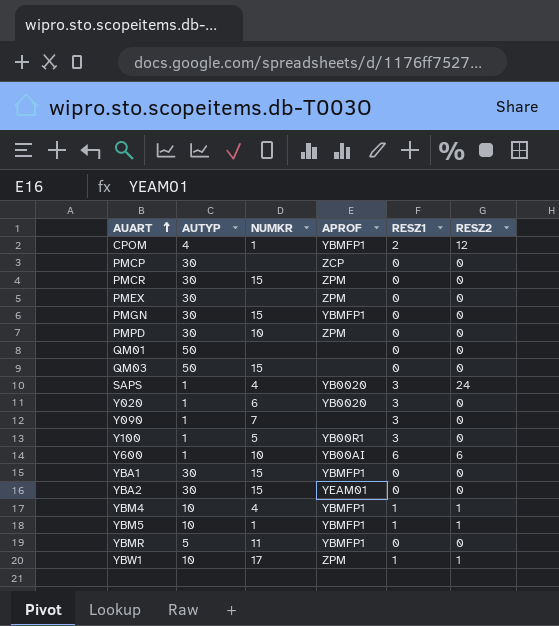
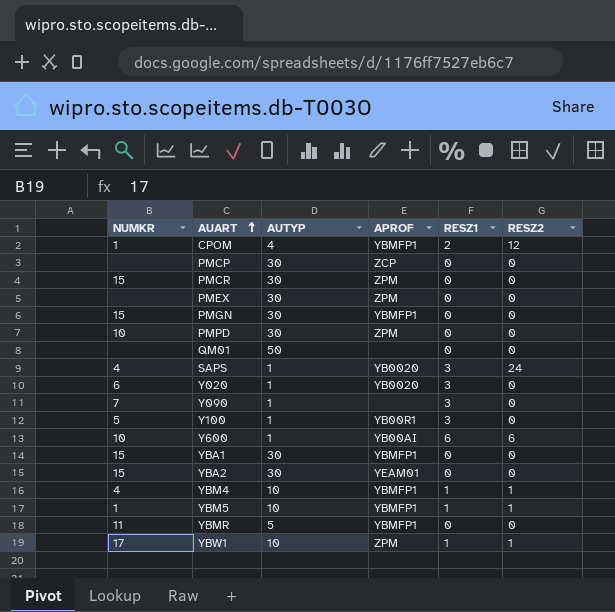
column NUMKR | position: 3 -> 1
row QM03: 50 | 15 | none | 0 | 0 -> none

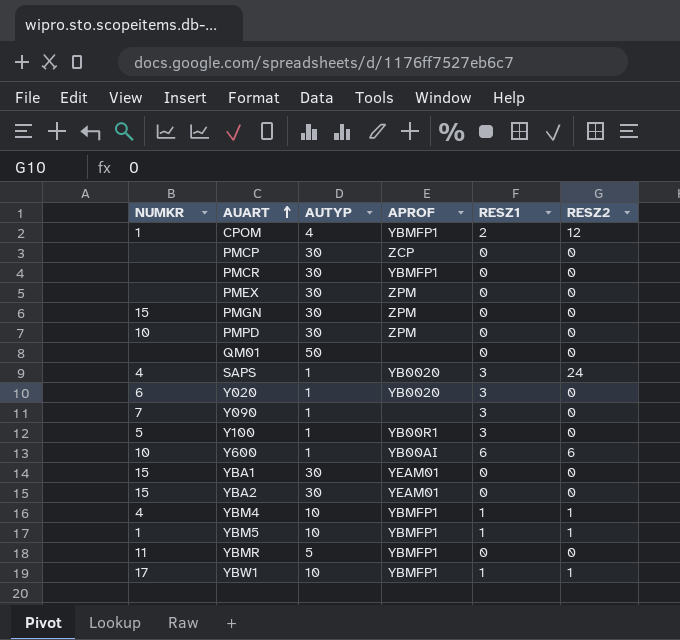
PMCR | NUMKR: 15 -> none
PMCR | APROF: ZPM -> YBMFP1
PMGN | APROF: YBMFP1 -> ZPM
YBA1 | APROF: YBMFP1 -> YEAM01
YBW1 | APROF: ZPM -> YBMFP1

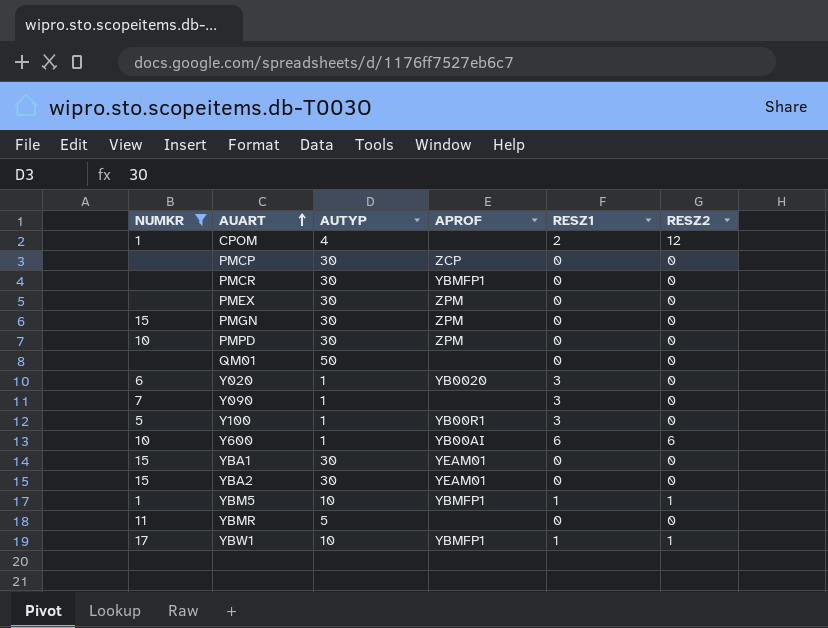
filter: none -> NUMKR != 4
CPOM | APROF: YBMFP1 -> none
YBMR | APROF: YBMFP1 -> none

